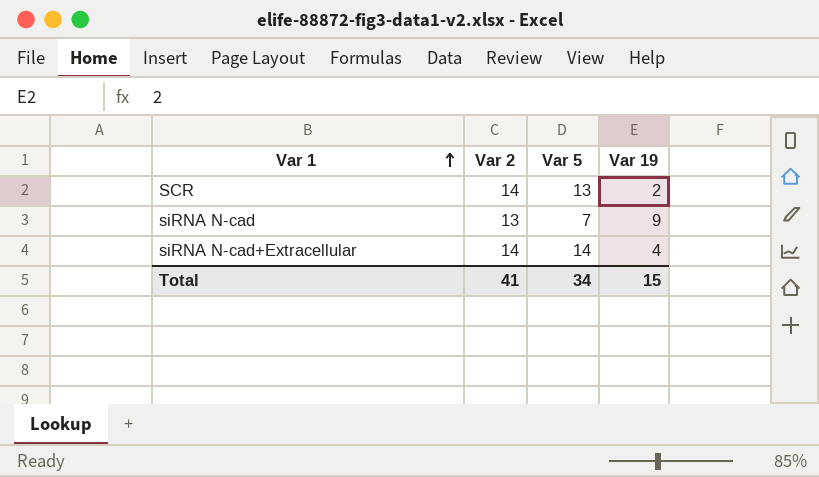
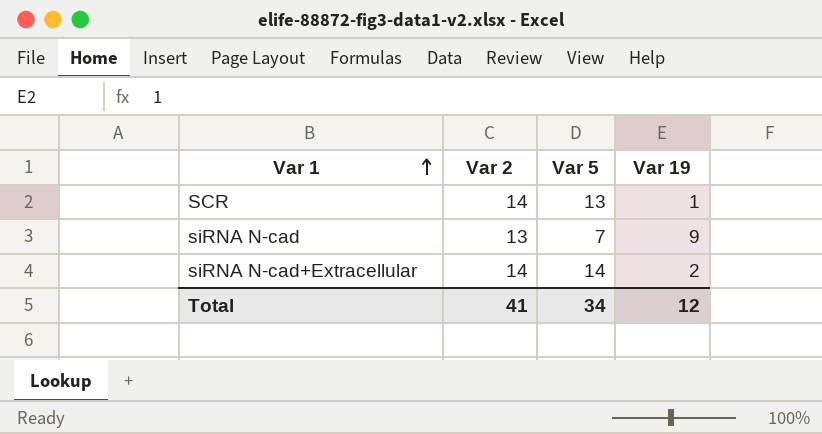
SCR | Var 19: 2 -> 1
siRNA N-cad+Extracellular | Var 19: 4 -> 2
Total | Var 19: 15 -> 12

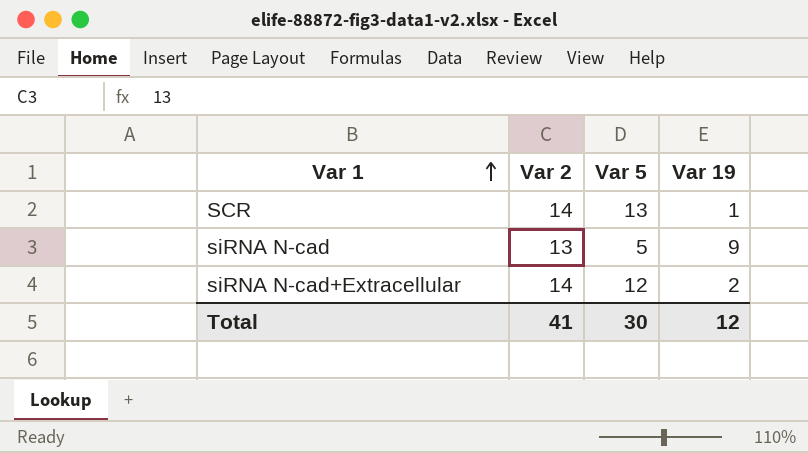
siRNA N-cad | Var 5: 7 -> 5
siRNA N-cad+Extracellular | Var 5: 14 -> 12
Total | Var 5: 34 -> 30

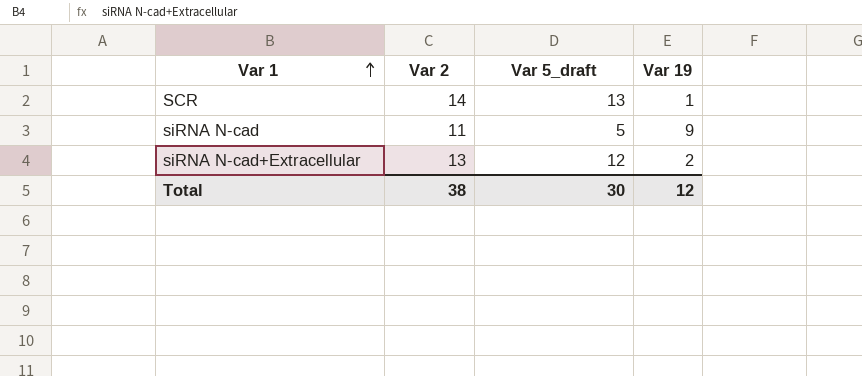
column name: Var 5 -> Var 5_draft
siRNA N-cad | Var 2: 13 -> 11
siRNA N-cad+Extracellular | Var 2: 14 -> 13
Total | Var 2: 41 -> 38

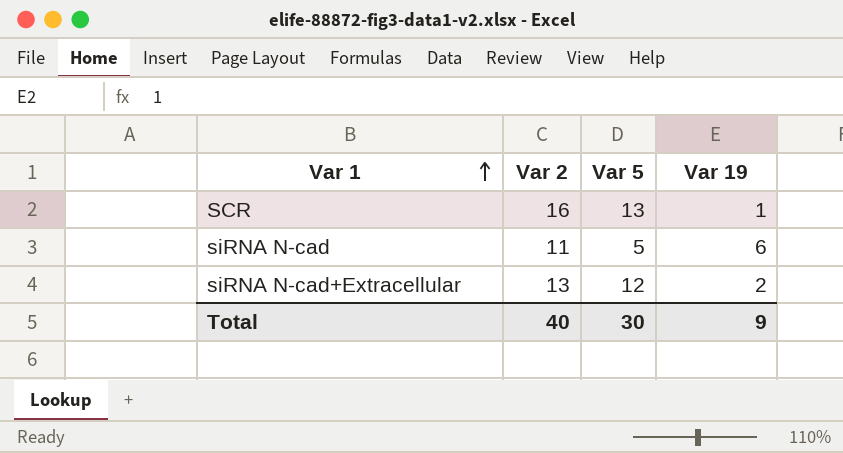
column name: Var 5_draft -> Var 5
SCR | Var 2: 14 -> 16
siRNA N-cad | Var 19: 9 -> 6
Total | Var 2: 38 -> 40
Total | Var 19: 12 -> 9

